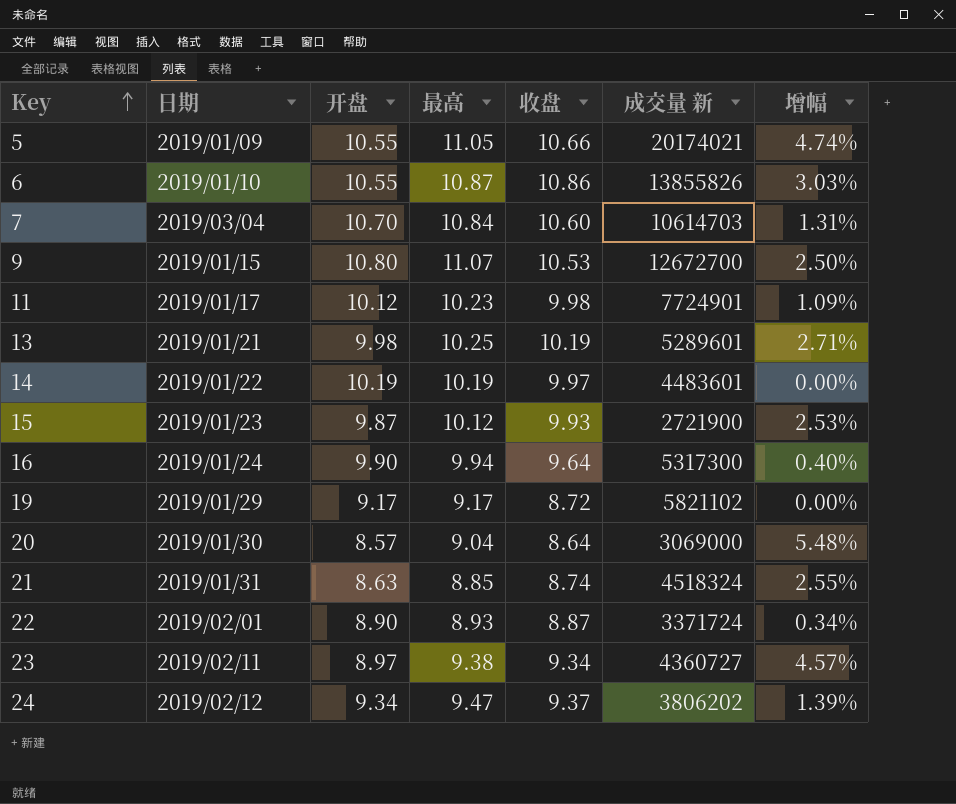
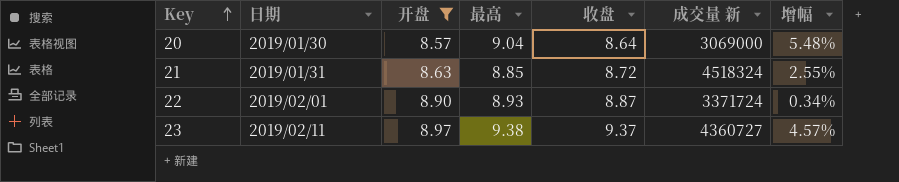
filter: none -> 开盘 <= 8.97
21 | 收盘: 8.74 -> 8.72
23 | 收盘: 9.34 -> 9.37

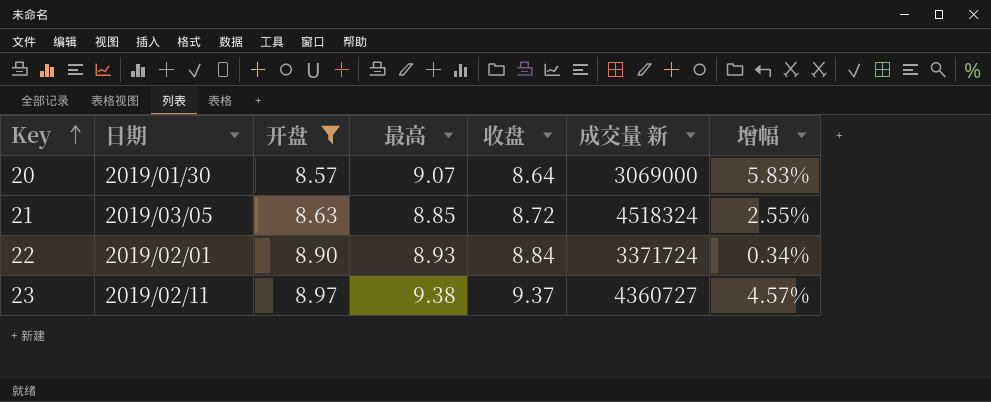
20 | 最高: 9.04 -> 9.07
20 | 增幅: 5.48% -> 5.83%
21 | 日期: 2019/01/31 -> 2019/03/05
22 | 收盘: 8.87 -> 8.84

